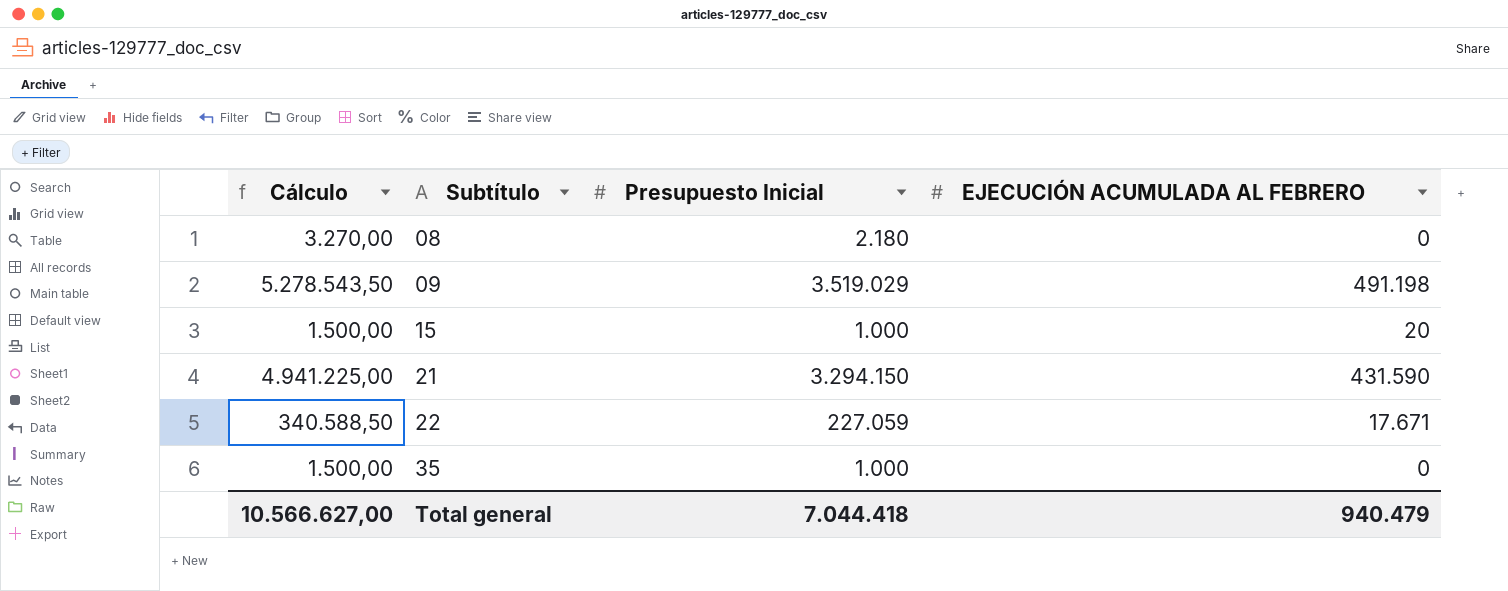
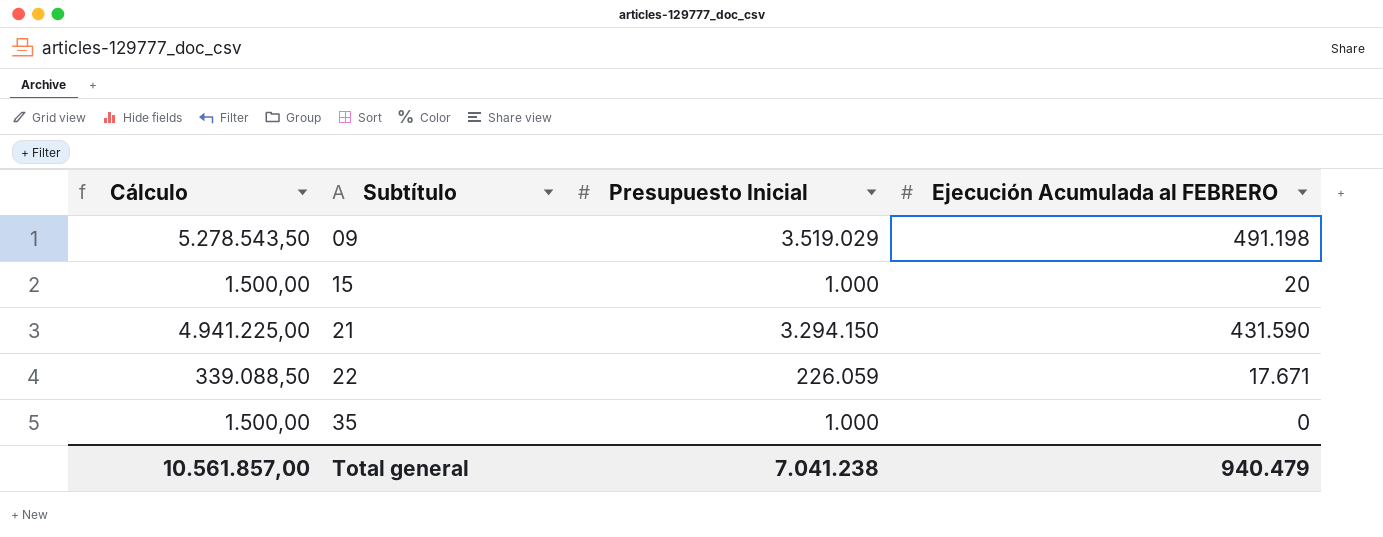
column name: EJECUCIÓN ACUMULADA AL FEBRERO -> Ejecución Acumulada al FEBRERO
row 08: 3.270,00 | 2.180 | 0 -> none
22 | Cálculo: 340.588,50 -> 339.088,50
22 | Presupuesto Inicial: 227.059 -> 226.059
Total general | Cálculo: 10.566.627,00 -> 10.561.857,00
Total general | Presupuesto Inicial: 7.044.418 -> 7.041.238

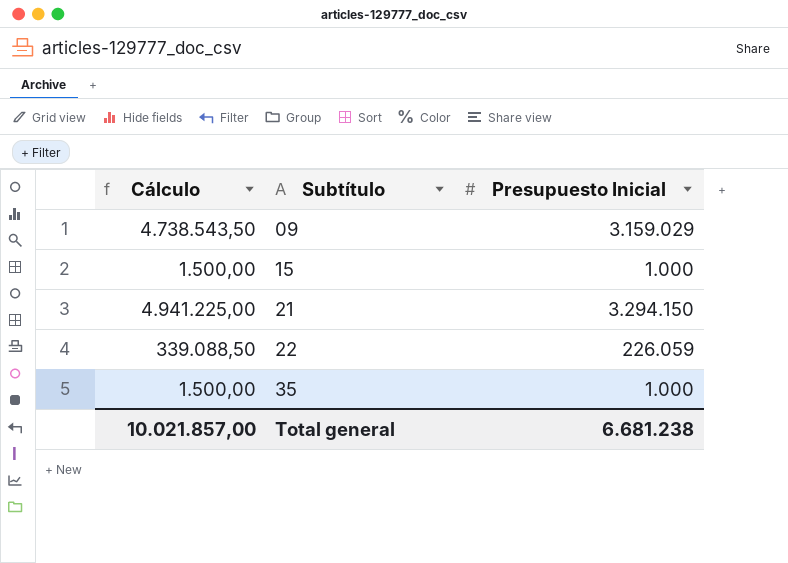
column Ejecución Acumulada al FEBRERO | position: 4 -> none
09 | Cálculo: 5.278.543,50 -> 4.738.543,50
09 | Presupuesto Inicial: 3.519.029 -> 3.159.029
Total general | Cálculo: 10.561.857,00 -> 10.021.857,00
Total general | Presupuesto Inicial: 7.041.238 -> 6.681.238

